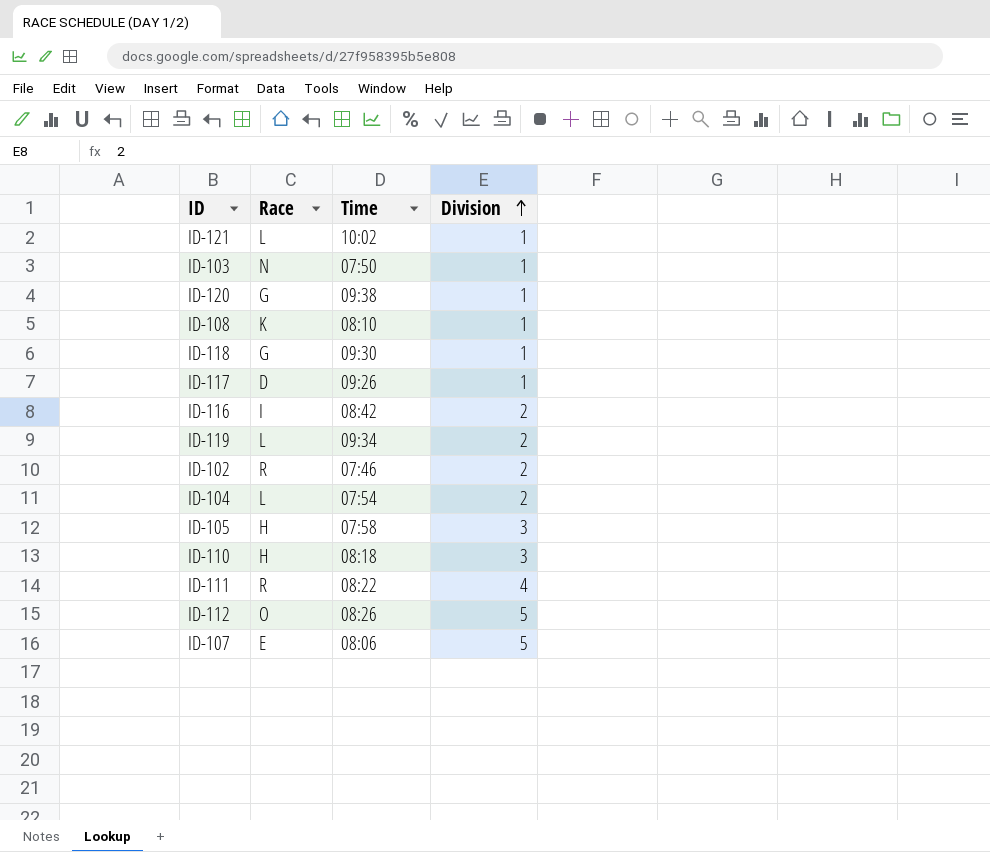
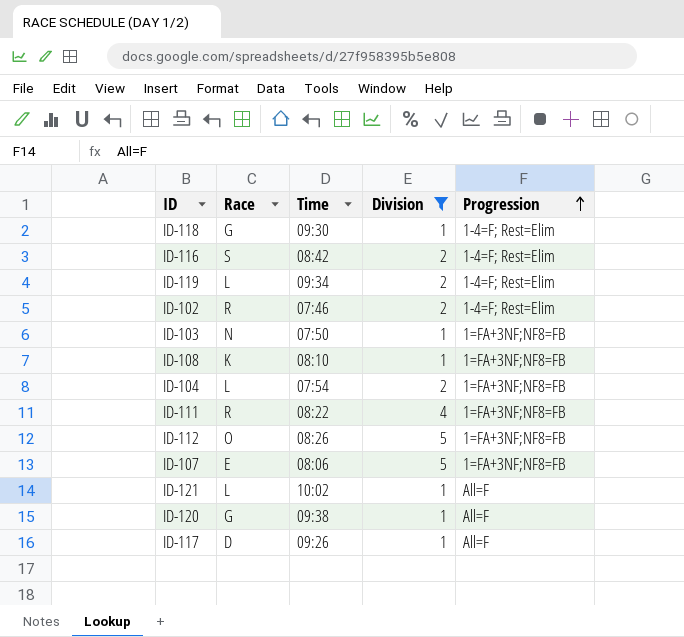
filter: none -> Division != 3
row order: Division ascending -> Progression ascending
column Progression | position: none -> 5
ID-116 | Race: I -> S

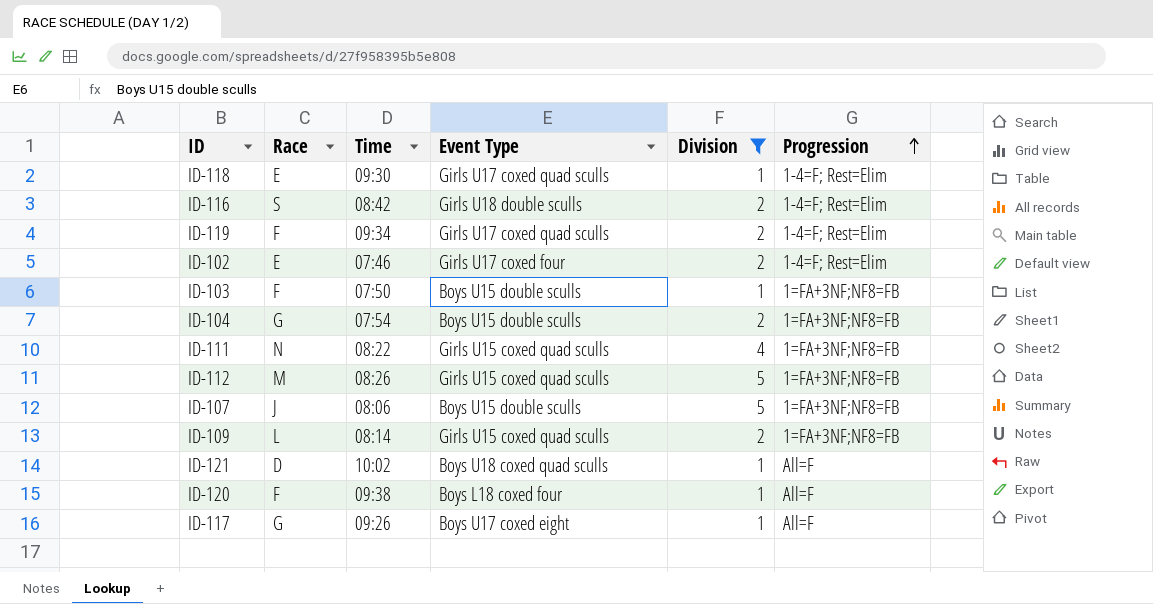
column Event Type | position: none -> 4
row ID-108: K | 08:10 | 1 | 1=FA+3NF;NF8=FB -> none
ID-118 | Race: G -> E
ID-119 | Race: L -> F
ID-102 | Race: R -> E
ID-103 | Race: N -> F
ID-104 | Race: L -> G
ID-111 | Race: R -> N
ID-112 | Race: O -> M
ID-107 | Race: E -> J
row ID-109: none -> L | 08:14 | Girls U15 coxed quad sculls | 2 | 1=FA+3NF;NF8=FB
ID-121 | Race: L -> D
ID-120 | Race: G -> F
ID-117 | Race: D -> G

